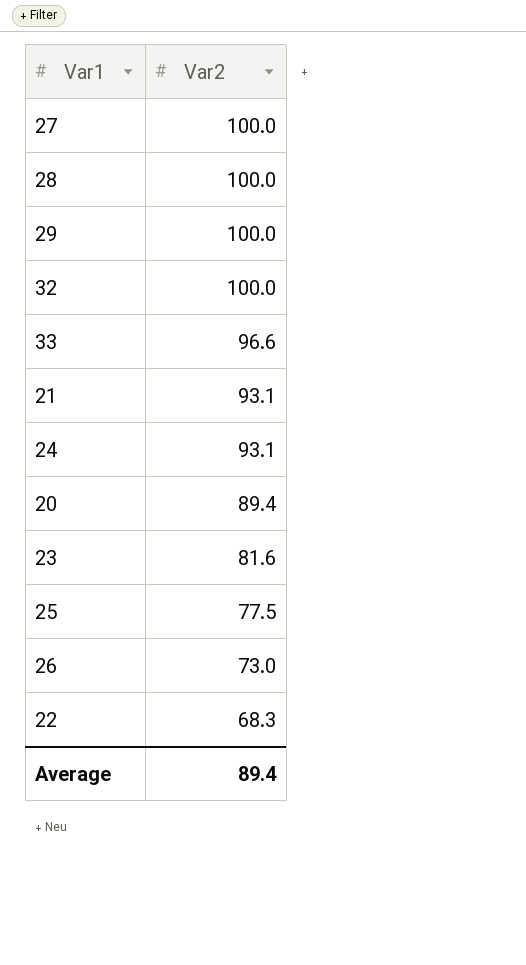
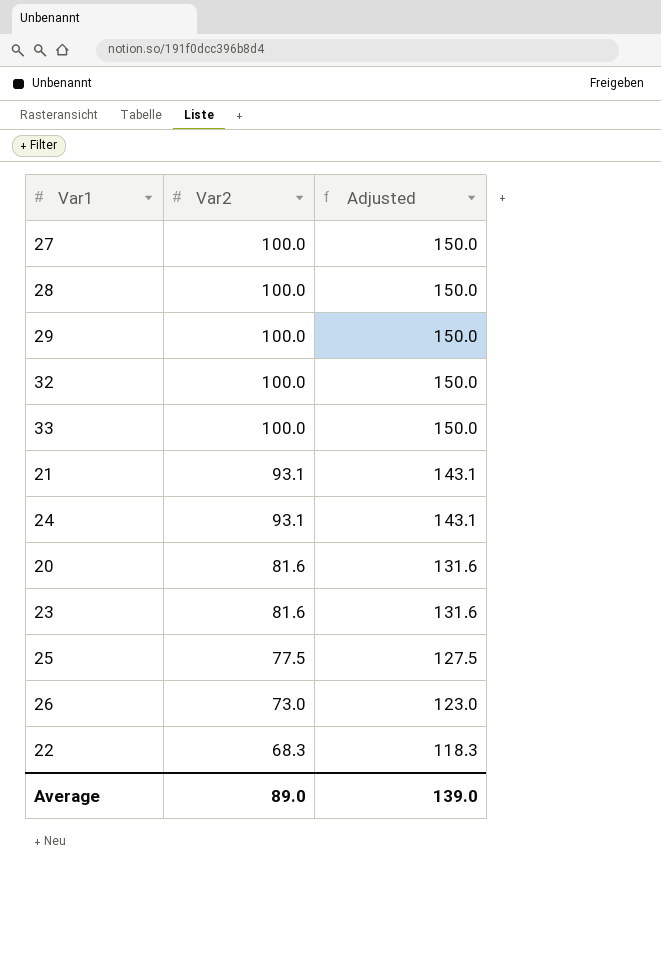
column Adjusted | formula: none -> [Var2] + 50
33 | Var2: 96.6 -> 100.0
20 | Var2: 89.4 -> 81.6
Average | Var2: 89.4 -> 89.0

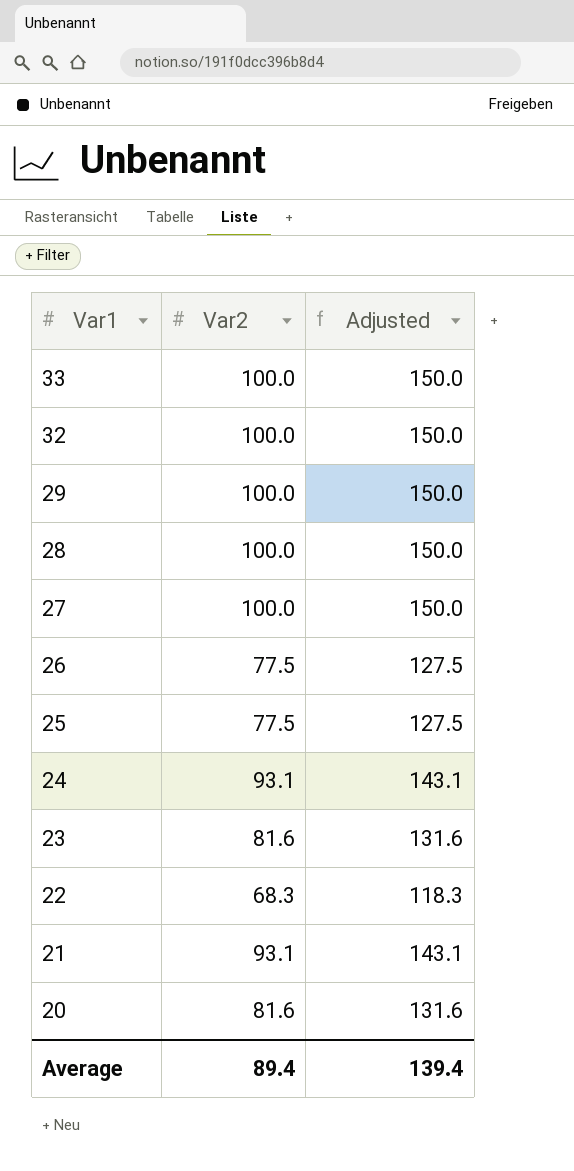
row order: Var2 descending -> Var1 descending
26 | Var2: 73.0 -> 77.5
26 | Adjusted: 123.0 -> 127.5
Average | Var2: 89.0 -> 89.4
Average | Adjusted: 139.0 -> 139.4

